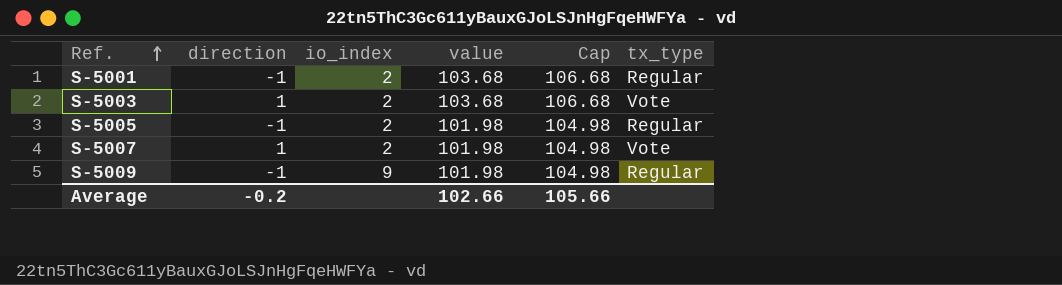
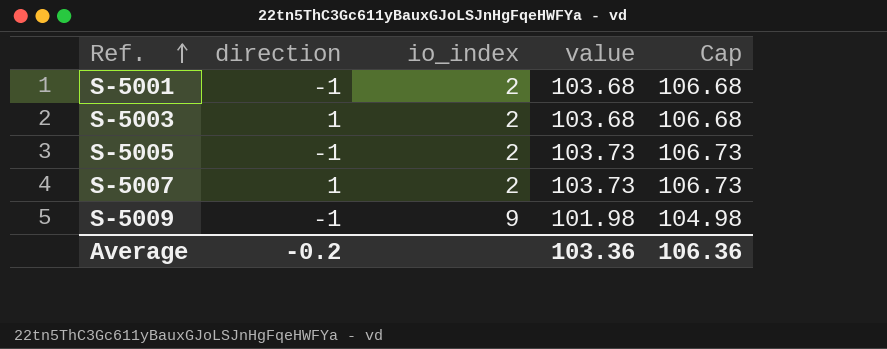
column tx_type | position: 6 -> none
S-5005 | value: 101.98 -> 103.73
S-5005 | Cap: 104.98 -> 106.73
S-5007 | value: 101.98 -> 103.73
S-5007 | Cap: 104.98 -> 106.73
Average | value: 102.66 -> 103.36
Average | Cap: 105.66 -> 106.36

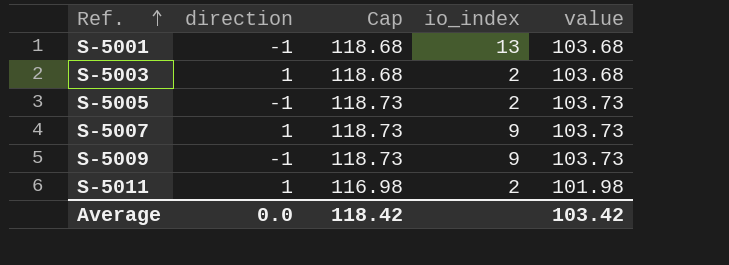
column Cap | formula: [value] + 3 -> [value] + 15
column Cap | position: 5 -> 3
S-5001 | io_index: 2 -> 13
S-5007 | io_index: 2 -> 9
S-5009 | value: 101.98 -> 103.73
row S-5011: none -> 1 | 116.98 | 2 | 101.98
Average | direction: -0.2 -> 0.0
Average | Cap: 106.36 -> 118.42
Average | value: 103.36 -> 103.42

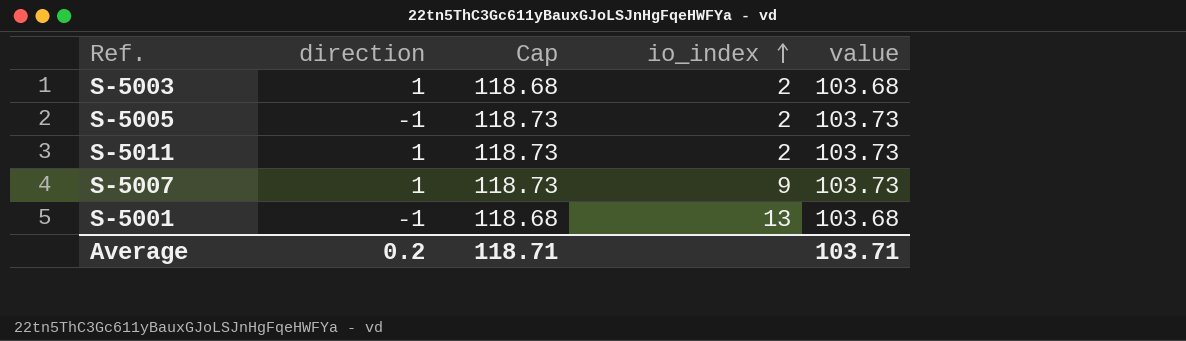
row order: Ref. ascending -> io_index ascending
row S-5009: -1 | 118.73 | 9 | 103.73 -> none
S-5011 | Cap: 116.98 -> 118.73
S-5011 | value: 101.98 -> 103.73
Average | direction: 0.0 -> 0.2
Average | Cap: 118.42 -> 118.71
Average | value: 103.42 -> 103.71

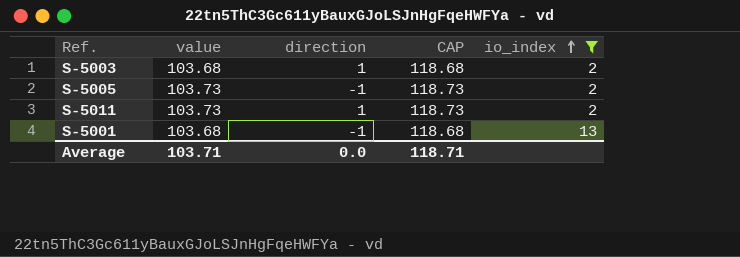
filter: none -> io_index != 9
column value | position: 5 -> 2
column name: Cap -> CAP
Average | direction: 0.2 -> 0.0

